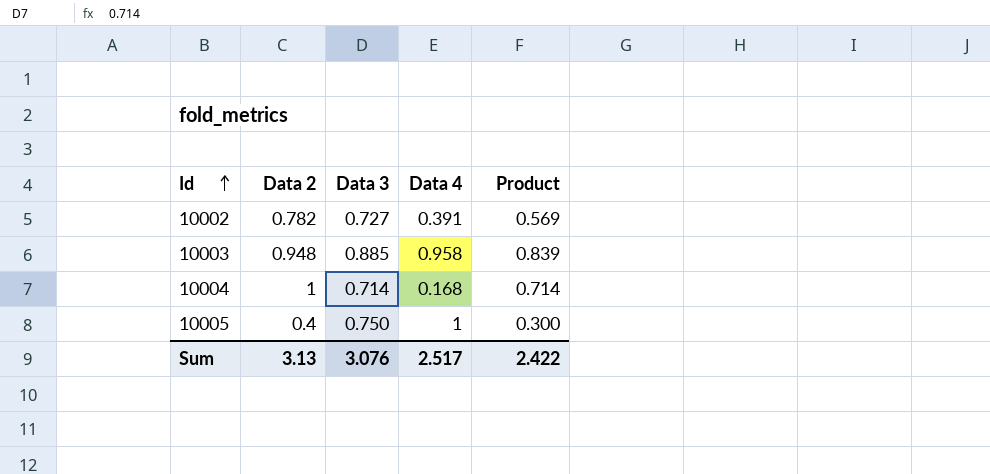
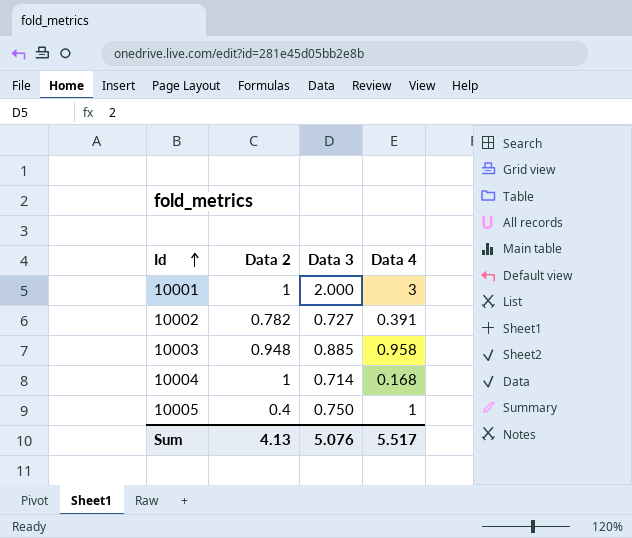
column Product | formula: [Data 2] * [Data 3] -> none
row 10001: none -> 1 | 2.000 | 3
Sum | Data 2: 3.13 -> 4.13
Sum | Data 3: 3.076 -> 5.076
Sum | Data 4: 2.517 -> 5.517

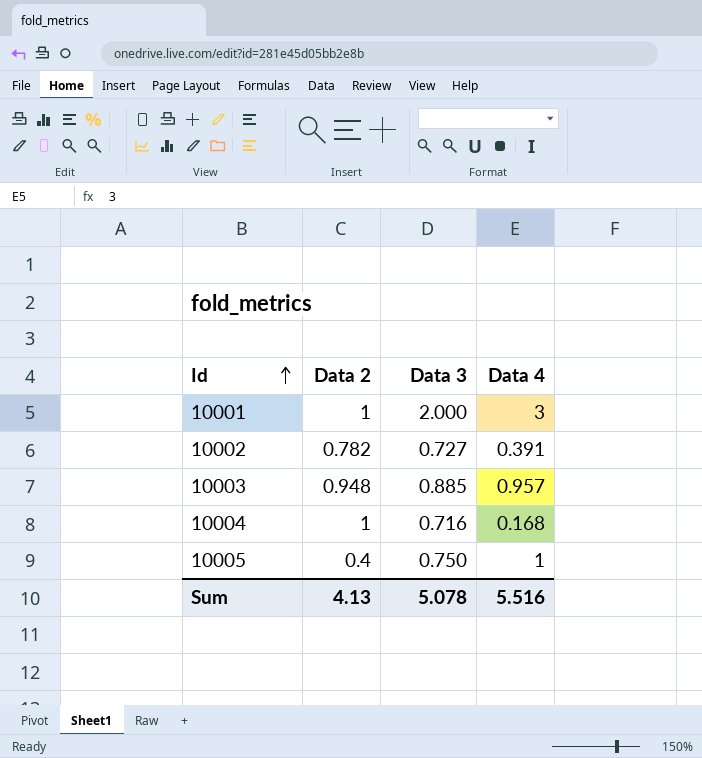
10003 | Data 4: 0.958 -> 0.957
10004 | Data 3: 0.714 -> 0.716
Sum | Data 3: 5.076 -> 5.078
Sum | Data 4: 5.517 -> 5.516

